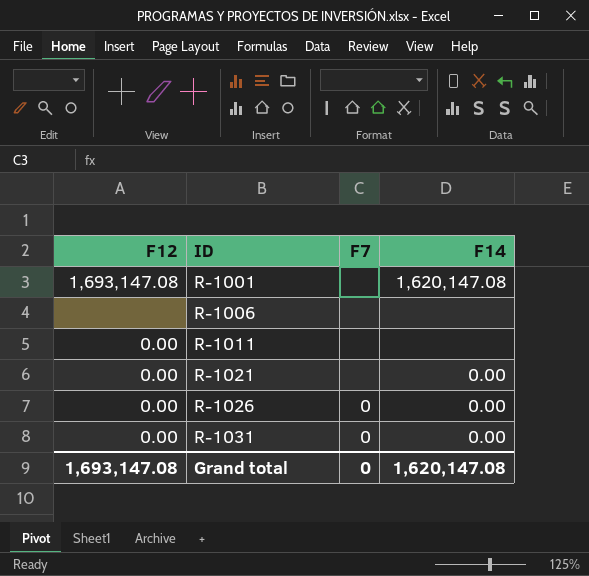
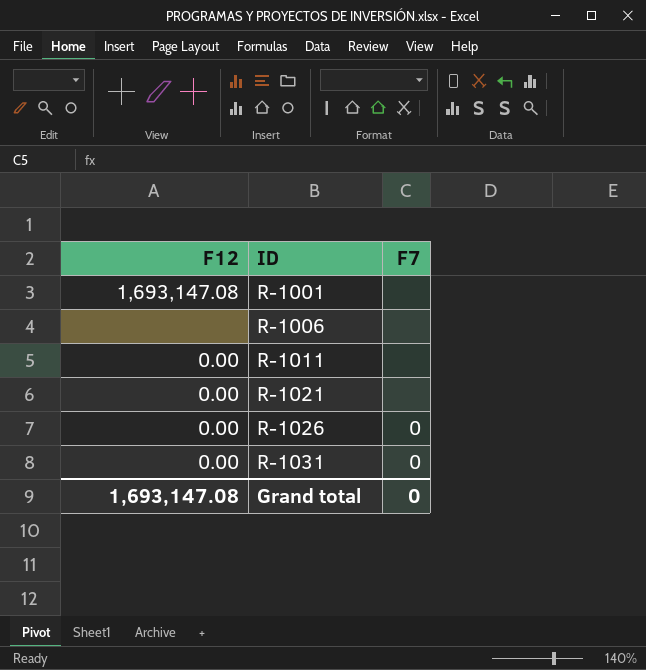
column F14 | position: 4 -> none

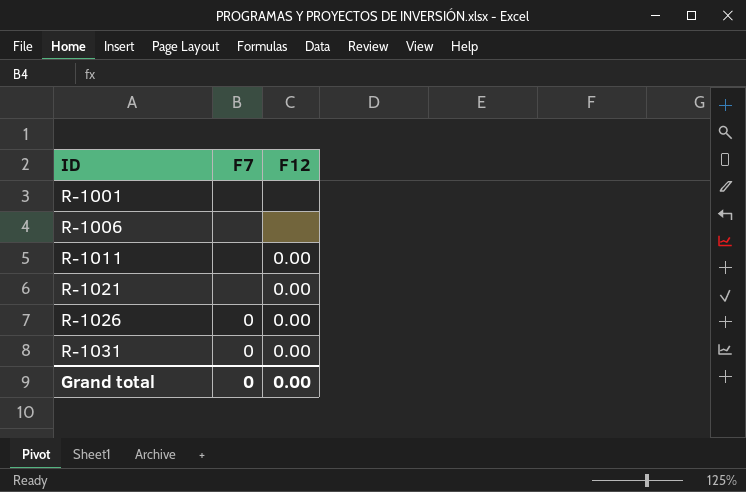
column F12 | position: 1 -> 3
R-1001 | F12: 1,693,147.08 -> none
Grand total | F12: 1,693,147.08 -> 0.00

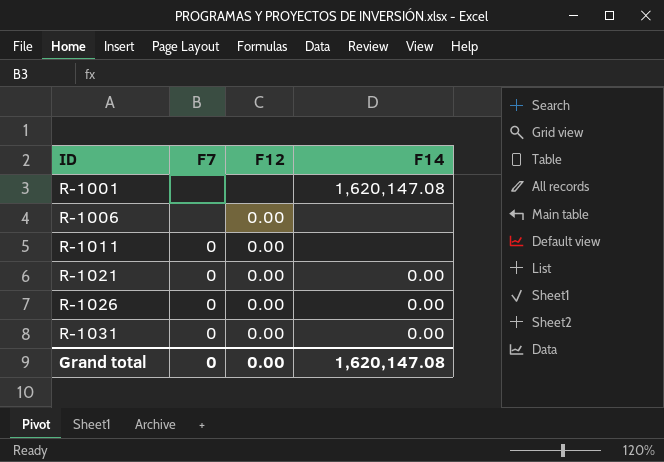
column F14 | position: none -> 4
R-1006 | F12: none -> 0.00
R-1011 | F7: none -> 0
R-1021 | F7: none -> 0

